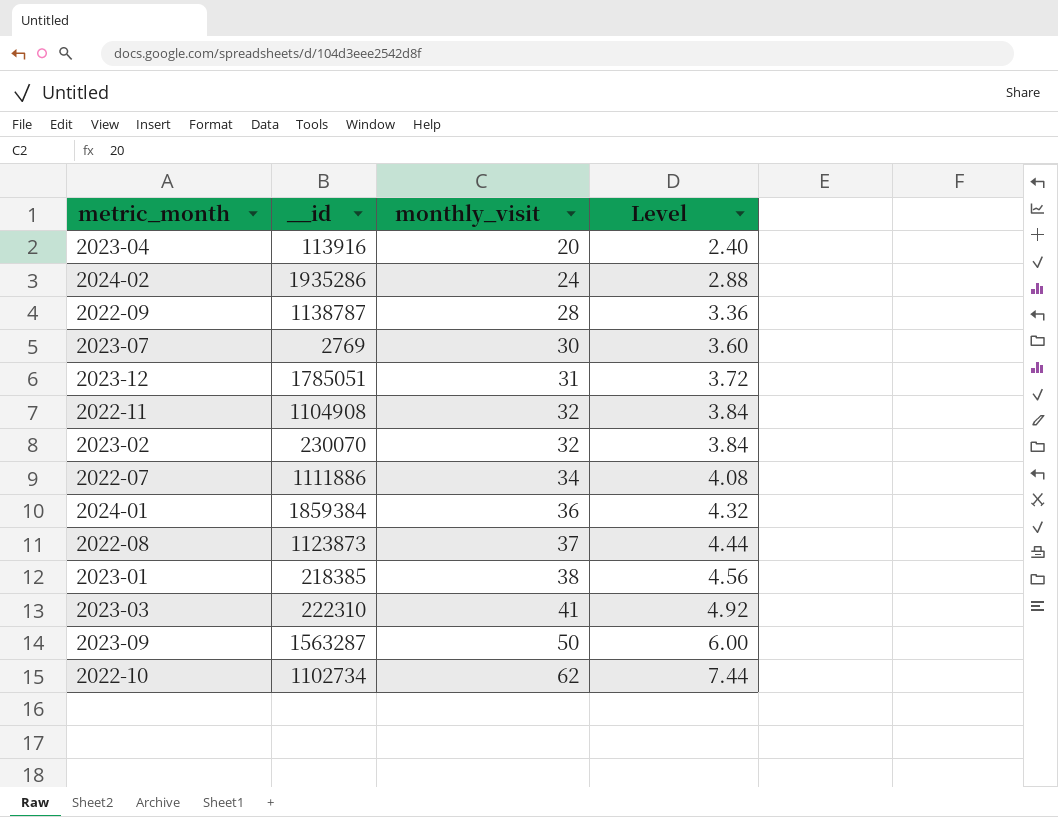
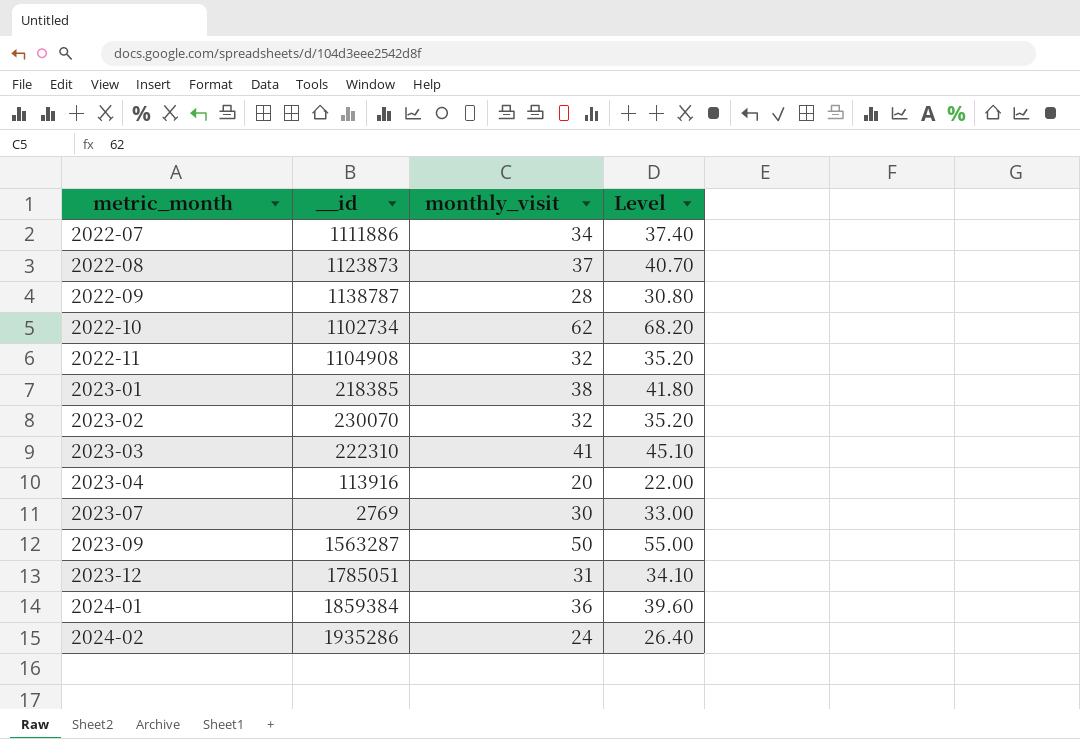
row order: monthly_visit ascending -> metric_month ascending
column Level | formula: [monthly_visit] * 0.12 -> [monthly_visit] * 1.1

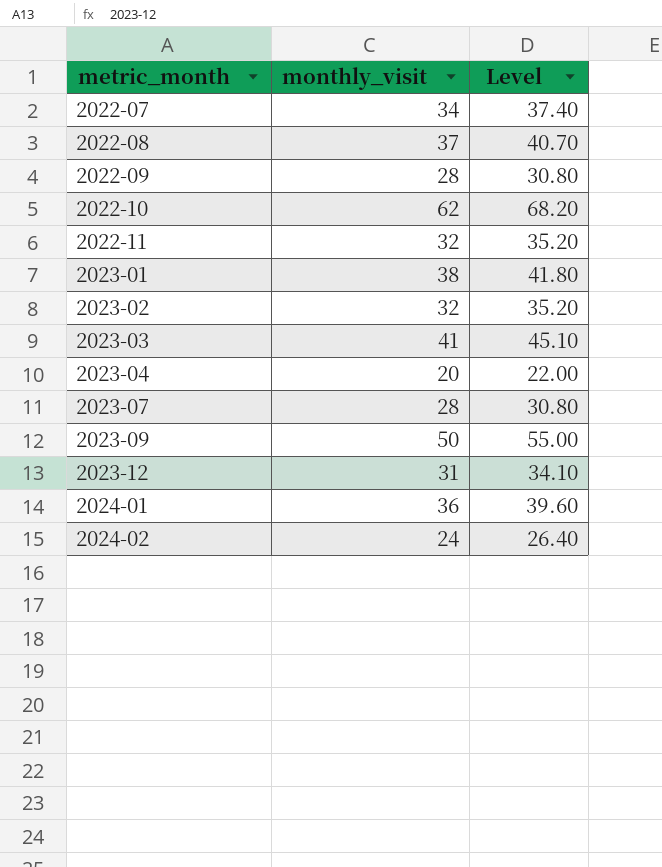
column __id | position: 2 -> none
2023-07 | monthly_visit: 30 -> 28
2023-07 | Level: 33.00 -> 30.80

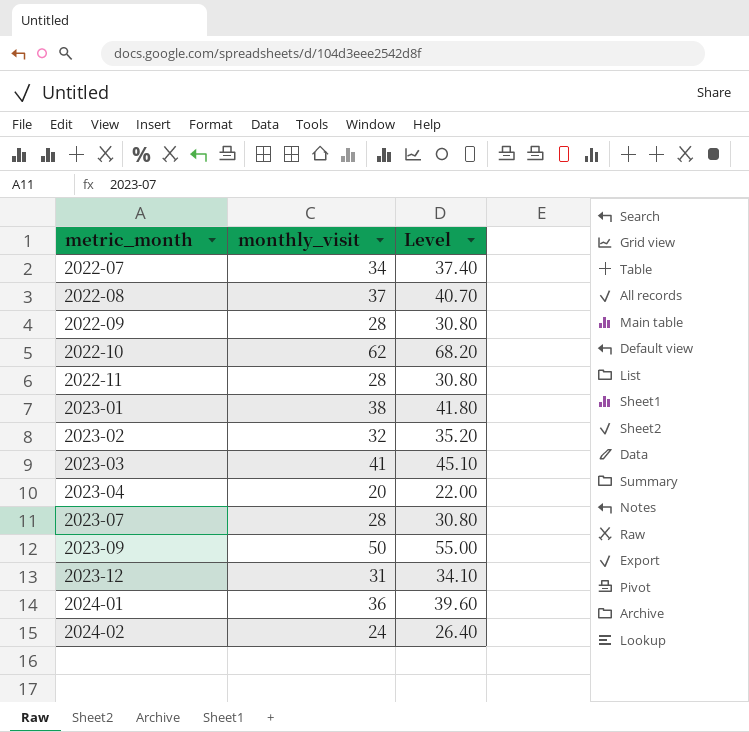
2022-11 | monthly_visit: 32 -> 28
2022-11 | Level: 35.20 -> 30.80

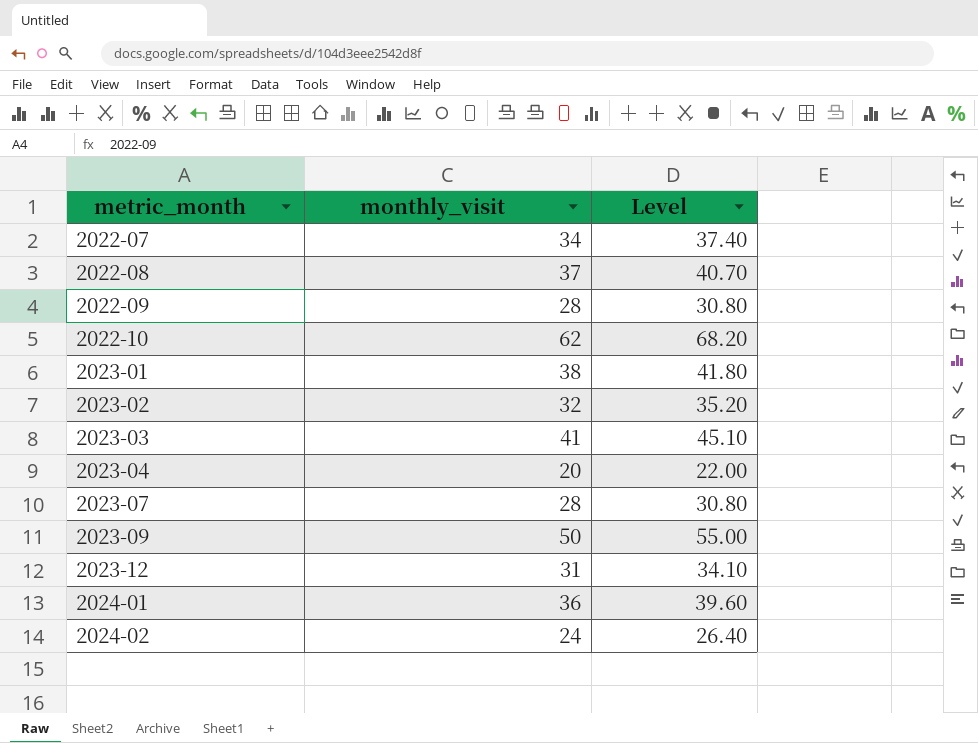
row 2022-11: 28 | 30.80 -> none

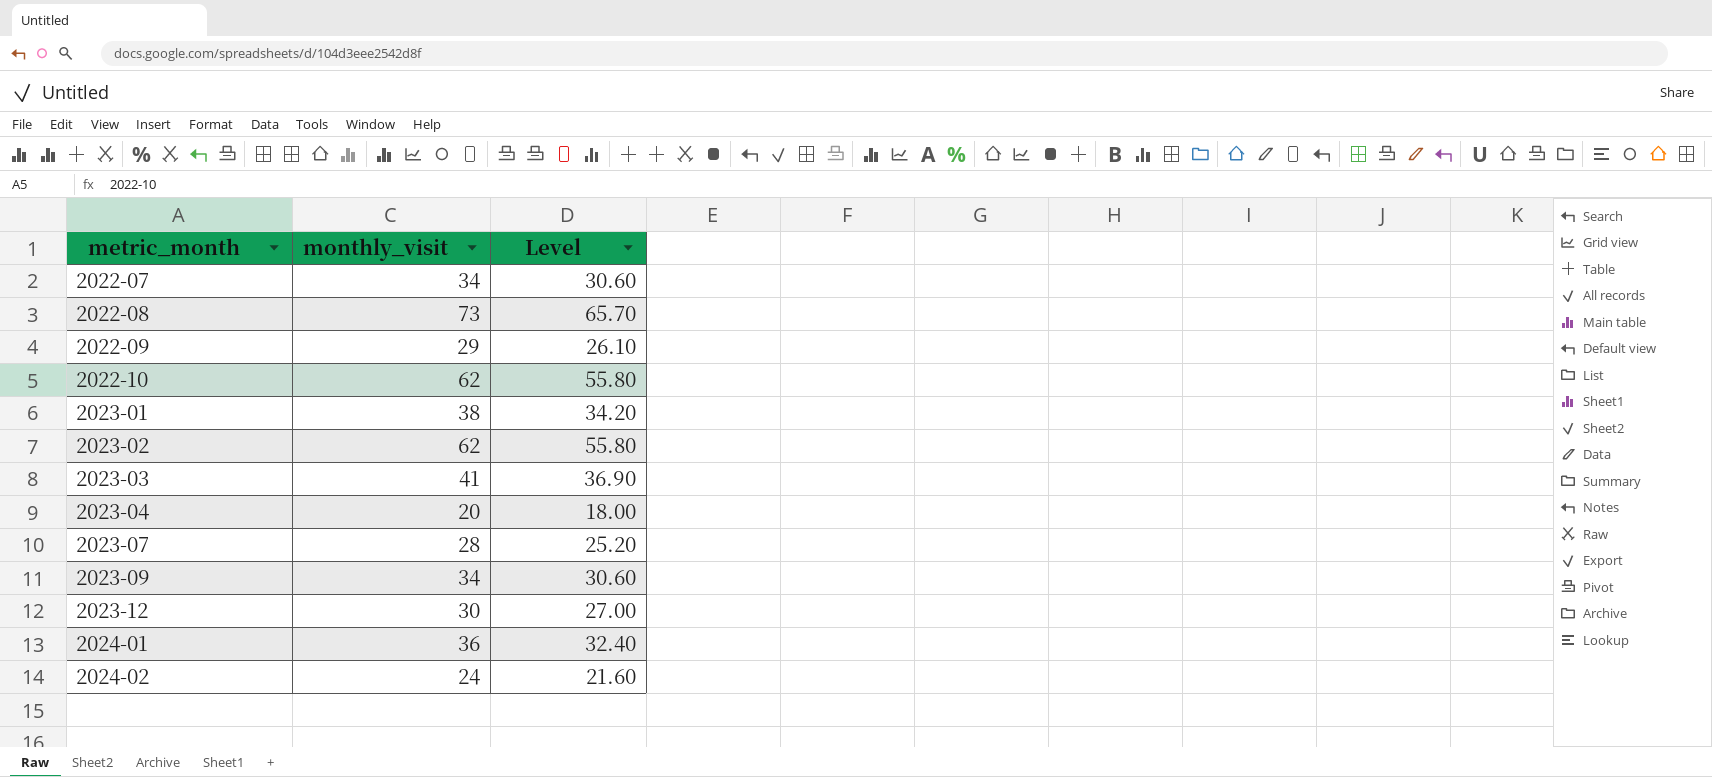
column Level | formula: [monthly_visit] * 1.1 -> [monthly_visit] * 0.9
2022-08 | monthly_visit: 37 -> 73
2022-09 | monthly_visit: 28 -> 29
2023-02 | monthly_visit: 32 -> 62
2023-09 | monthly_visit: 50 -> 34
2023-12 | monthly_visit: 31 -> 30

